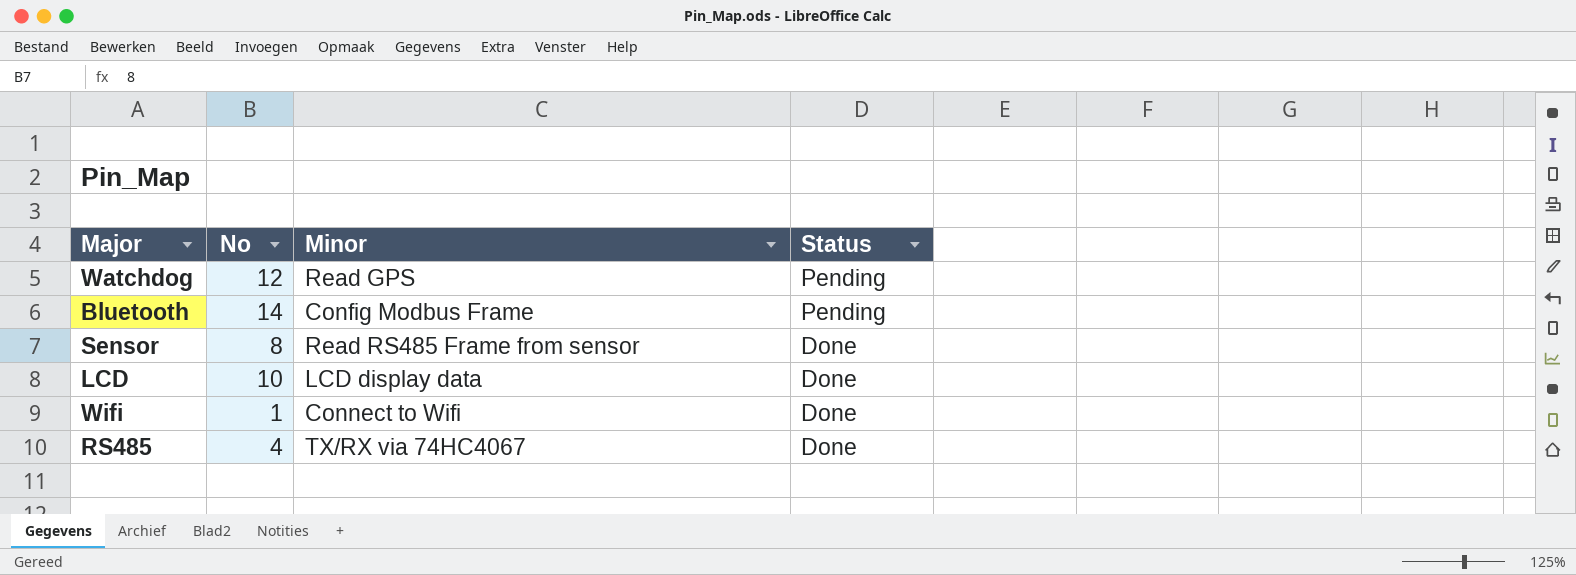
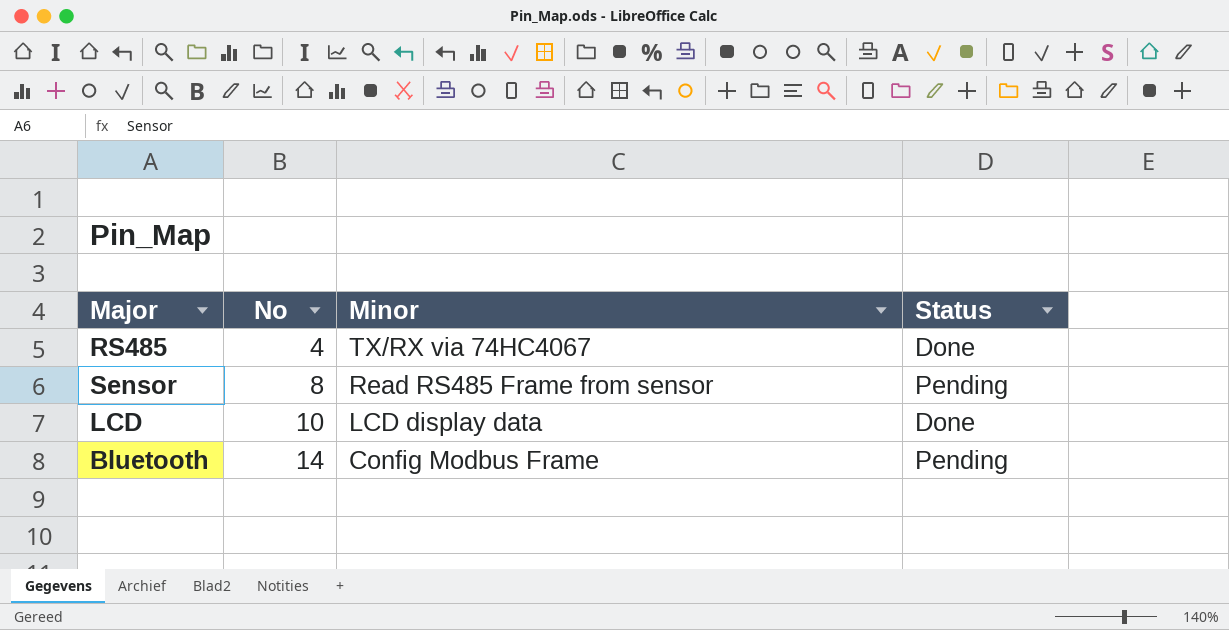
row order: Status descending -> No ascending
row Watchdog: 12 | Read GPS | Pending -> none
row Wifi: 1 | Connect to Wifi | Done -> none
Sensor | Status: Done -> Pending

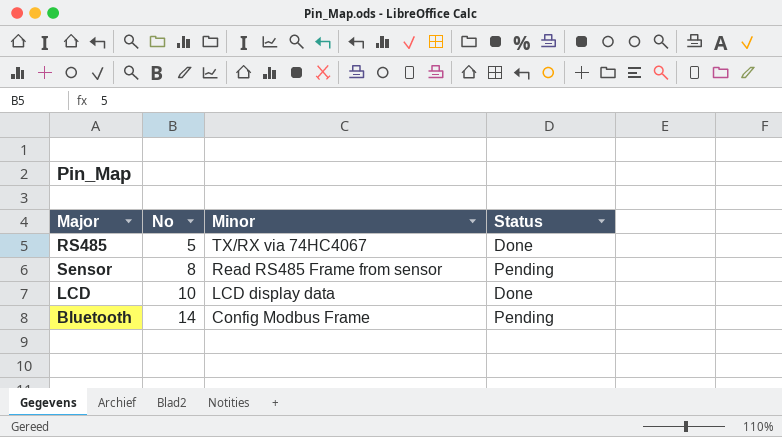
RS485 | No: 4 -> 5

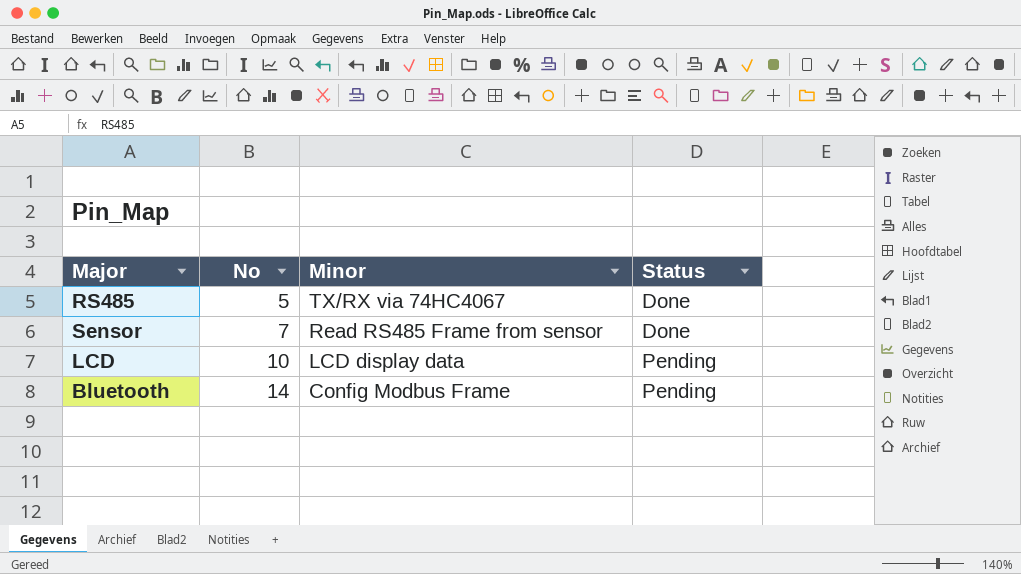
Sensor | No: 8 -> 7
Sensor | Status: Pending -> Done
LCD | Status: Done -> Pending

